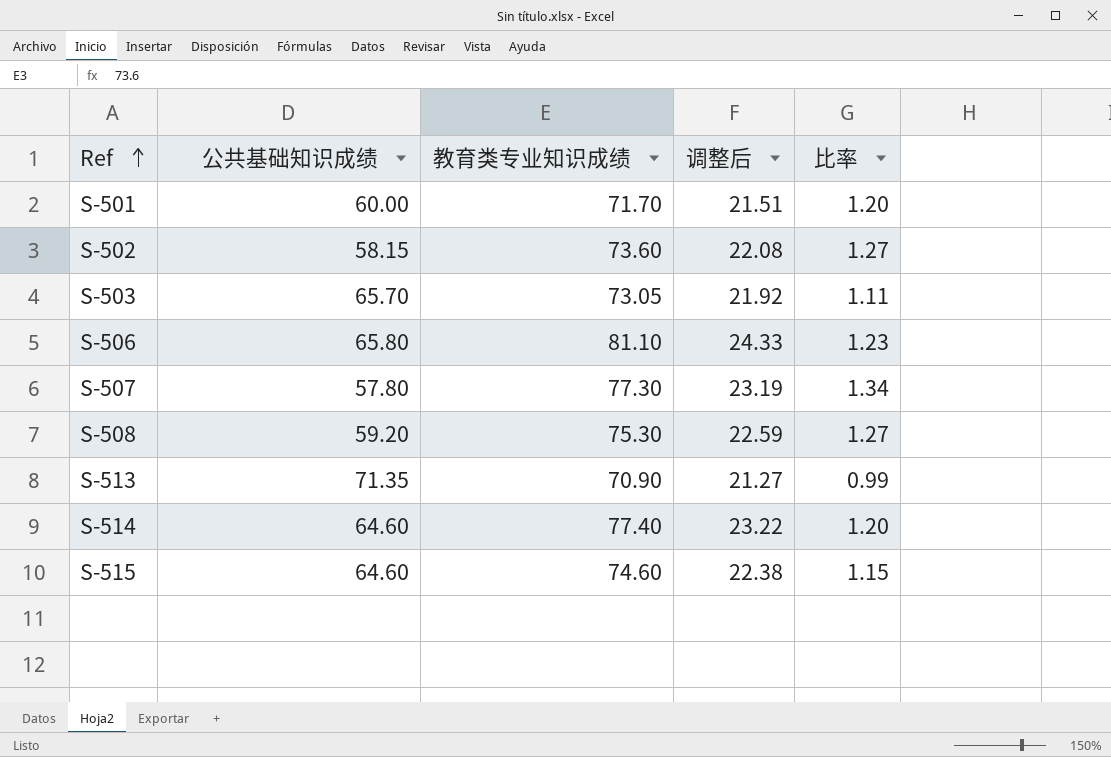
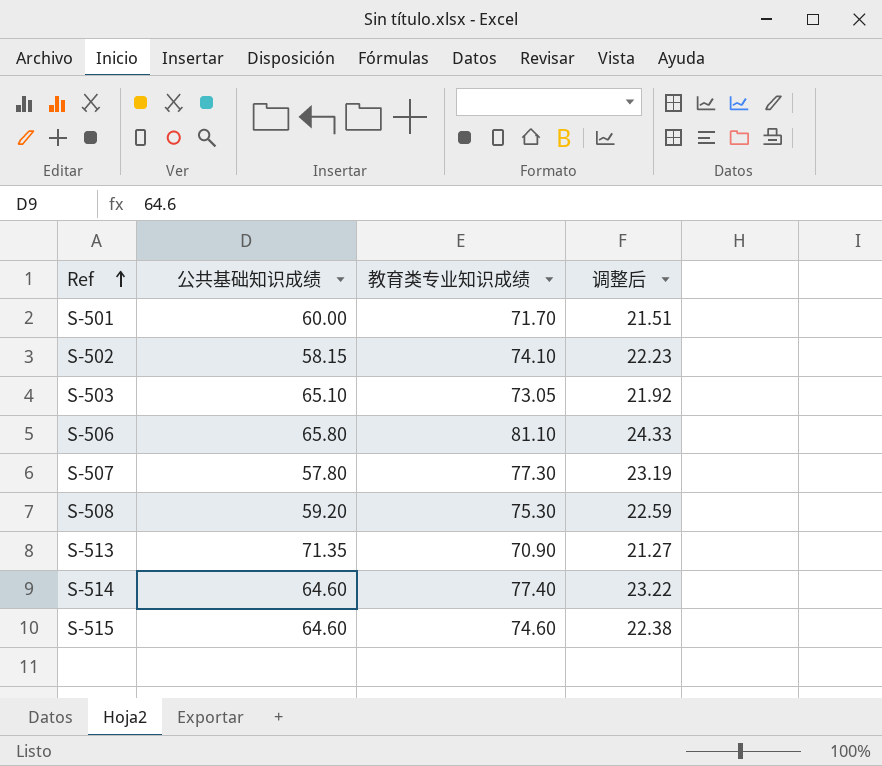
column 比率 | formula: [教育类专业知识成绩] / [公共基础知识成绩] -> none
S-502 | 教育类专业知识成绩: 73.60 -> 74.10
S-502 | 调整后: 22.08 -> 22.23
S-503 | 公共基础知识成绩: 65.70 -> 65.10

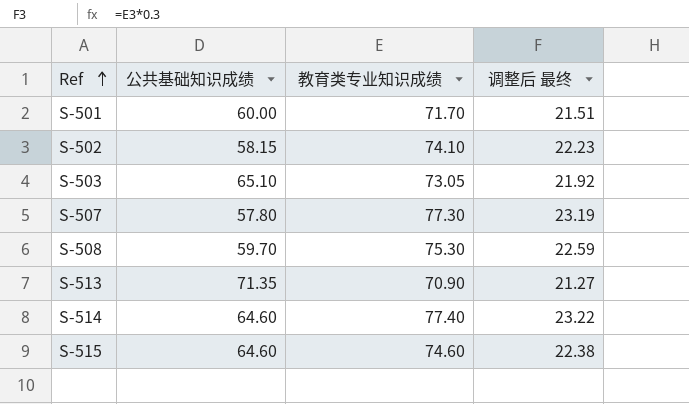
column name: 调整后 -> 调整后 最终
row S-506: 65.80 | 81.10 | 24.33 -> none
S-508 | 公共基础知识成绩: 59.20 -> 59.70

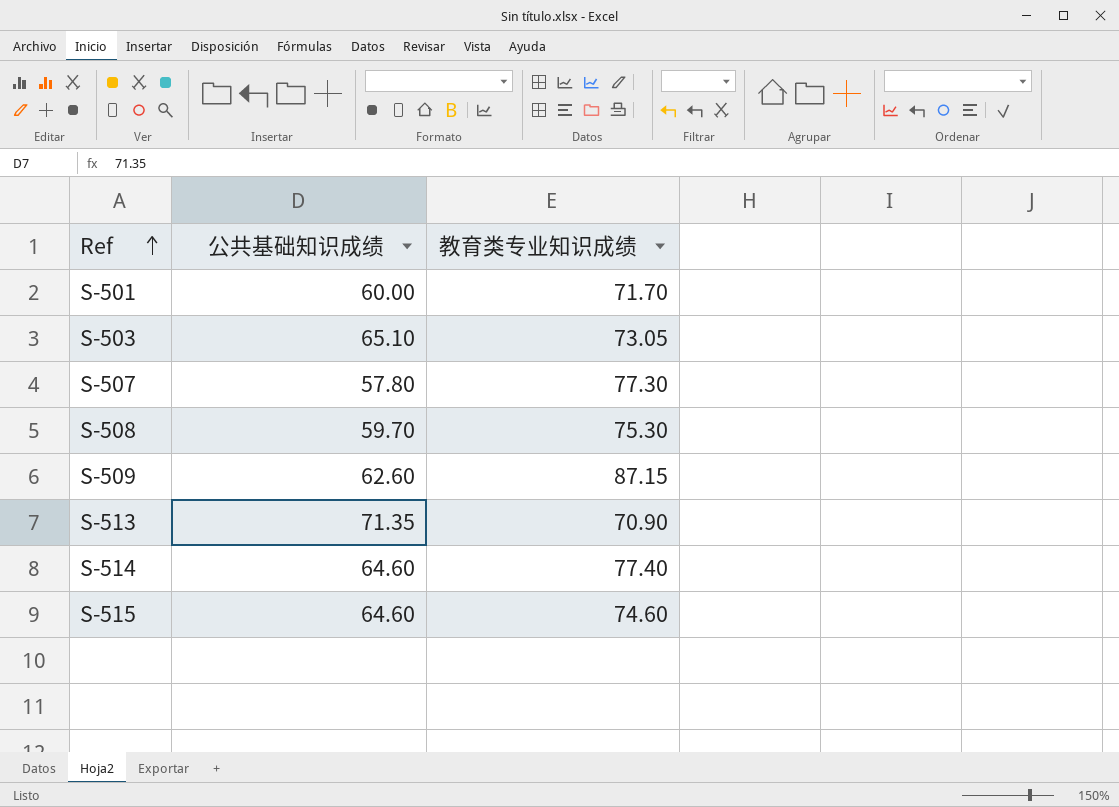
column 调整后 最终 | formula: [教育类专业知识成绩] * 0.3 -> none
row S-502: 58.15 | 74.10 | 22.23 -> none
row S-509: none -> 62.60 | 87.15

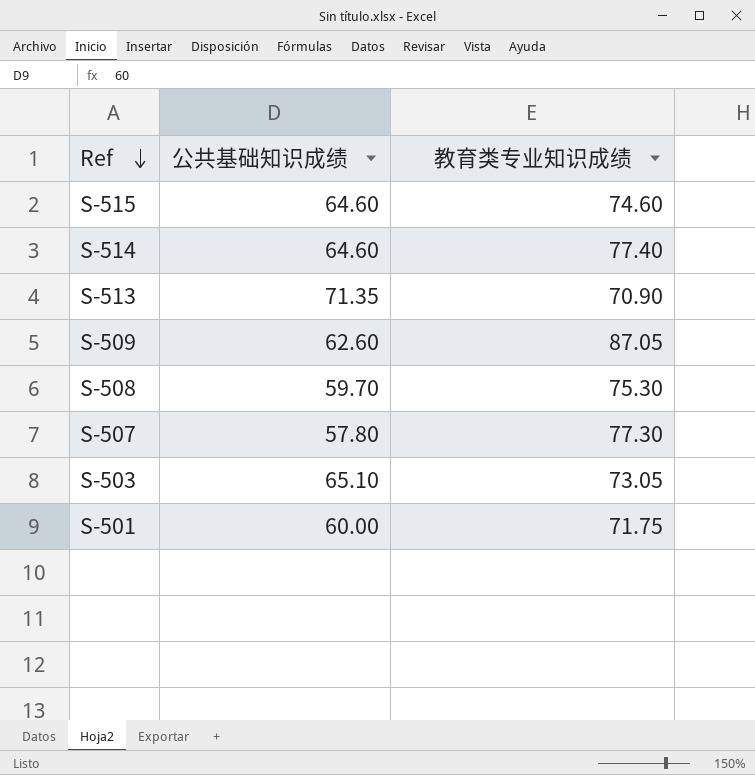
row order: Ref ascending -> Ref descending
S-509 | 教育类专业知识成绩: 87.15 -> 87.05
S-501 | 教育类专业知识成绩: 71.70 -> 71.75

